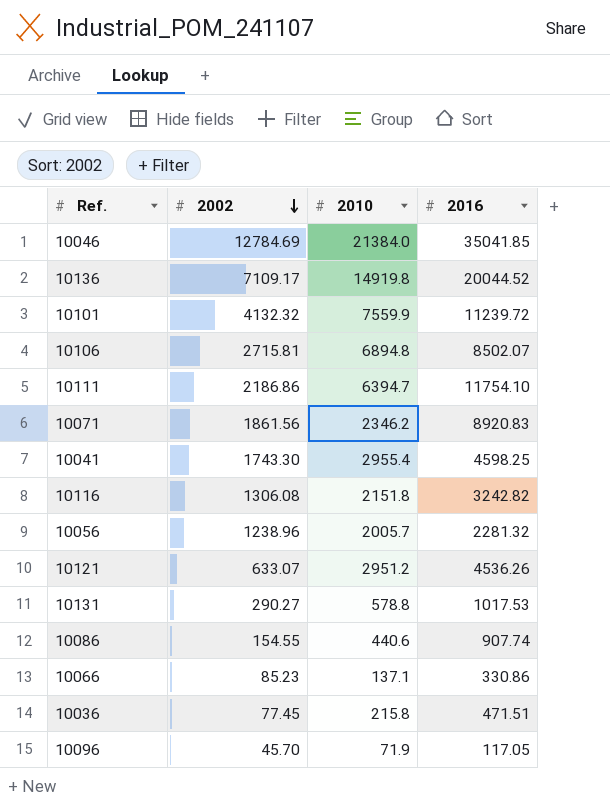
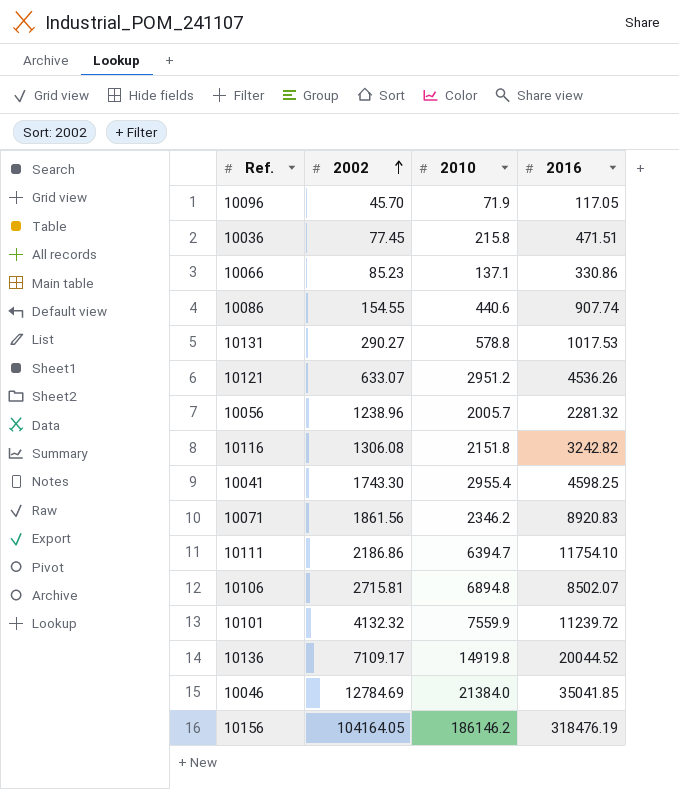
row order: 2002 descending -> 2002 ascending
row 10156: none -> 104164.05 | 186146.2 | 318476.19

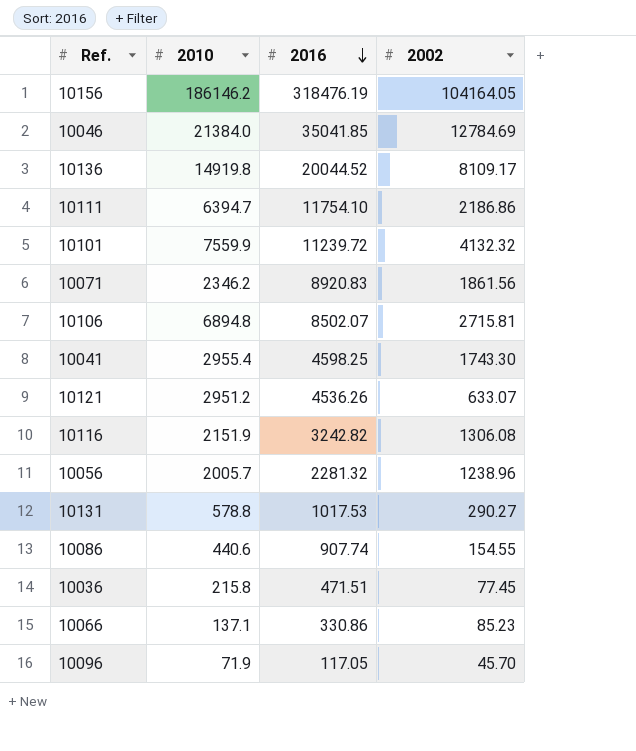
row order: 2002 ascending -> 2016 descending
column 2002 | position: 2 -> 4
10136 | 2002: 7109.17 -> 8109.17
10116 | 2010: 2151.8 -> 2151.9

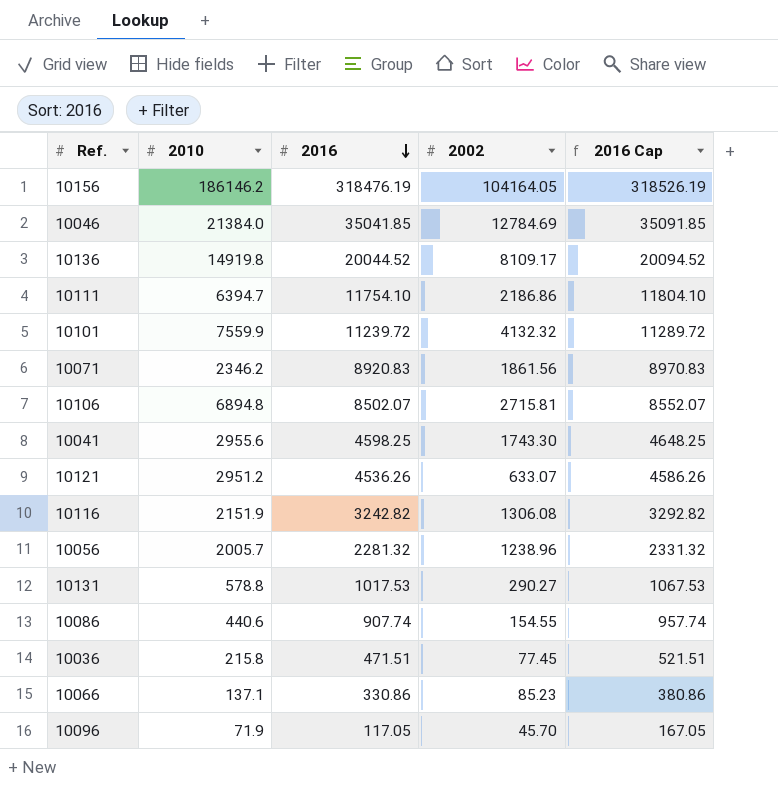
column 2016 Cap | formula: none -> [2016] + 50
10041 | 2010: 2955.4 -> 2955.6

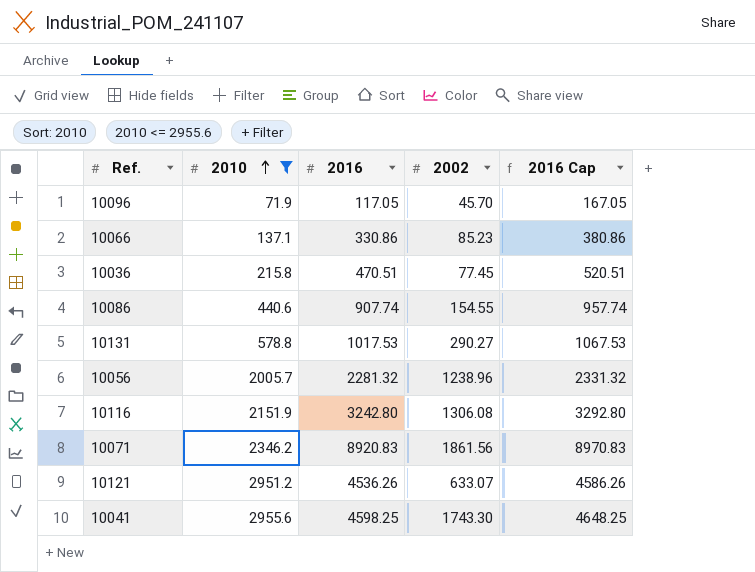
filter: none -> 2010 <= 2955.6
row order: 2016 descending -> 2010 ascending
10036 | 2016: 471.51 -> 470.51
10036 | 2016 Cap: 521.51 -> 520.51
10116 | 2016: 3242.82 -> 3242.80
10116 | 2016 Cap: 3292.82 -> 3292.80

